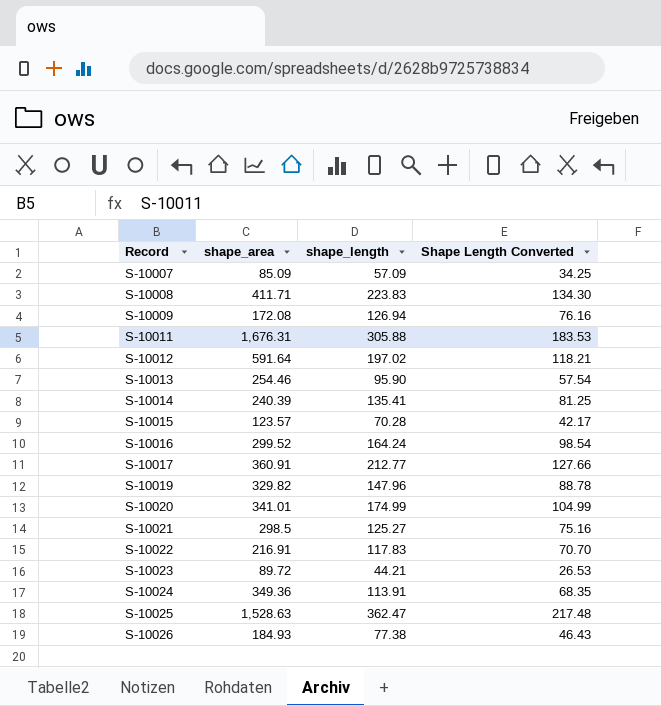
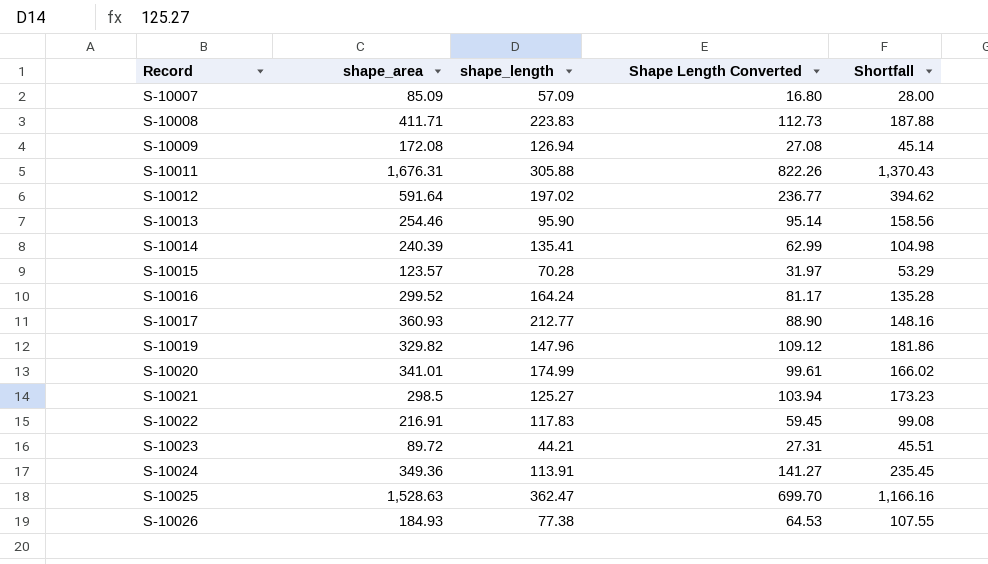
column Shape Length Converted | formula: [shape_length] * 0.6 -> [Shortfall] * 0.6
column Shortfall | formula: none -> [shape_area] - [shape_length]
S-10017 | shape_area: 360.91 -> 360.93

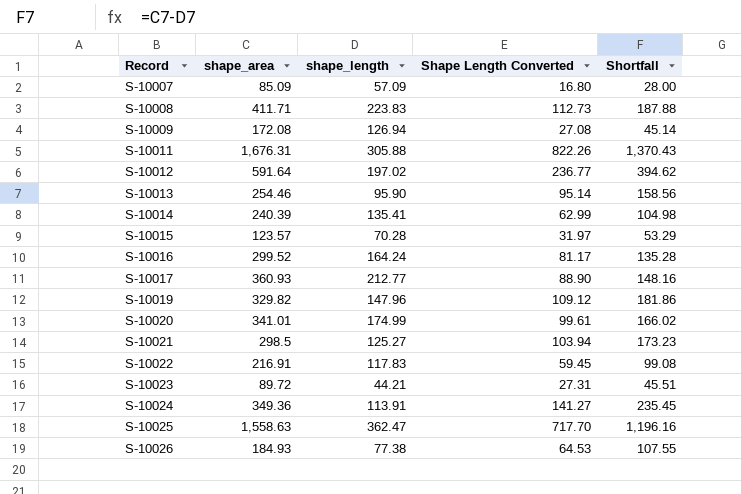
S-10025 | shape_area: 1,528.63 -> 1,558.63
S-10025 | Shape Length Converted: 699.70 -> 717.70
S-10025 | Shortfall: 1,166.16 -> 1,196.16

